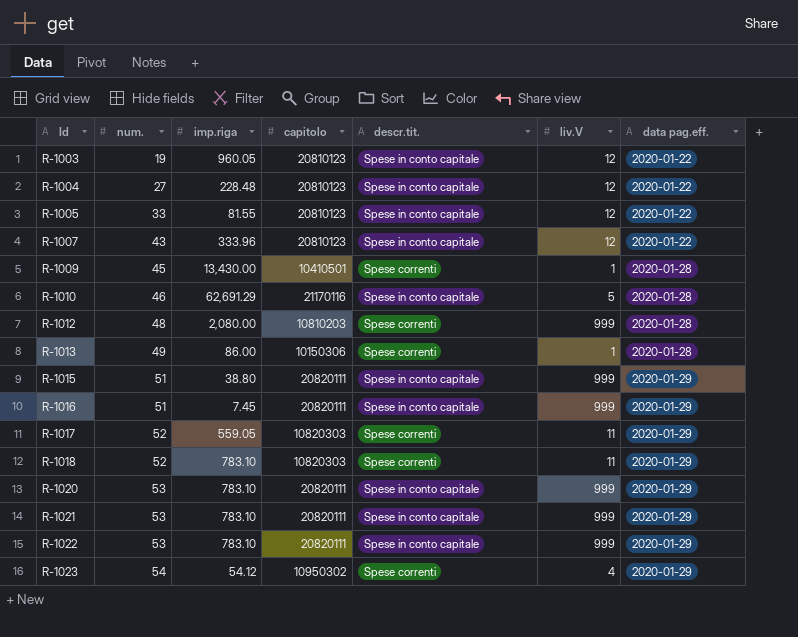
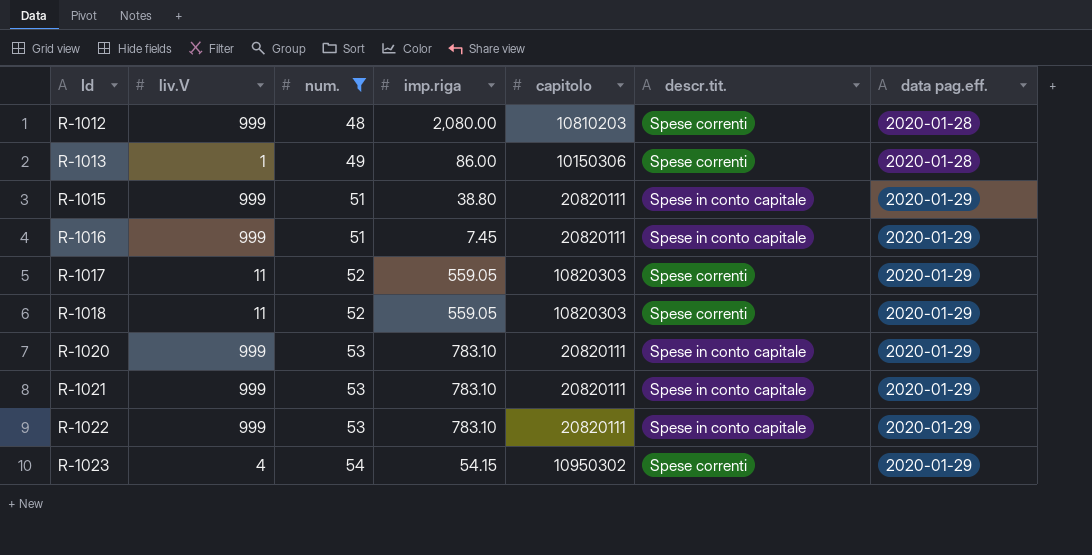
filter: none -> num. >= 48
column liv.V | position: 6 -> 2
R-1018 | imp.riga: 783.10 -> 559.05
R-1023 | imp.riga: 54.12 -> 54.15

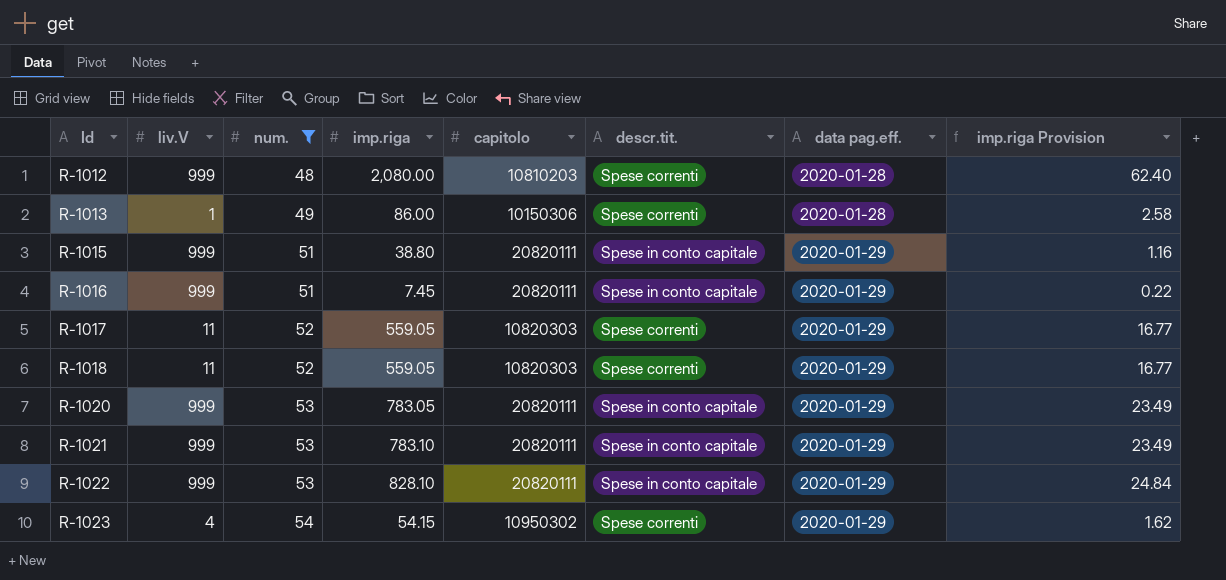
column imp.riga Provision | formula: none -> [imp.riga] * 0.03
R-1020 | imp.riga: 783.10 -> 783.05
R-1022 | imp.riga: 783.10 -> 828.10

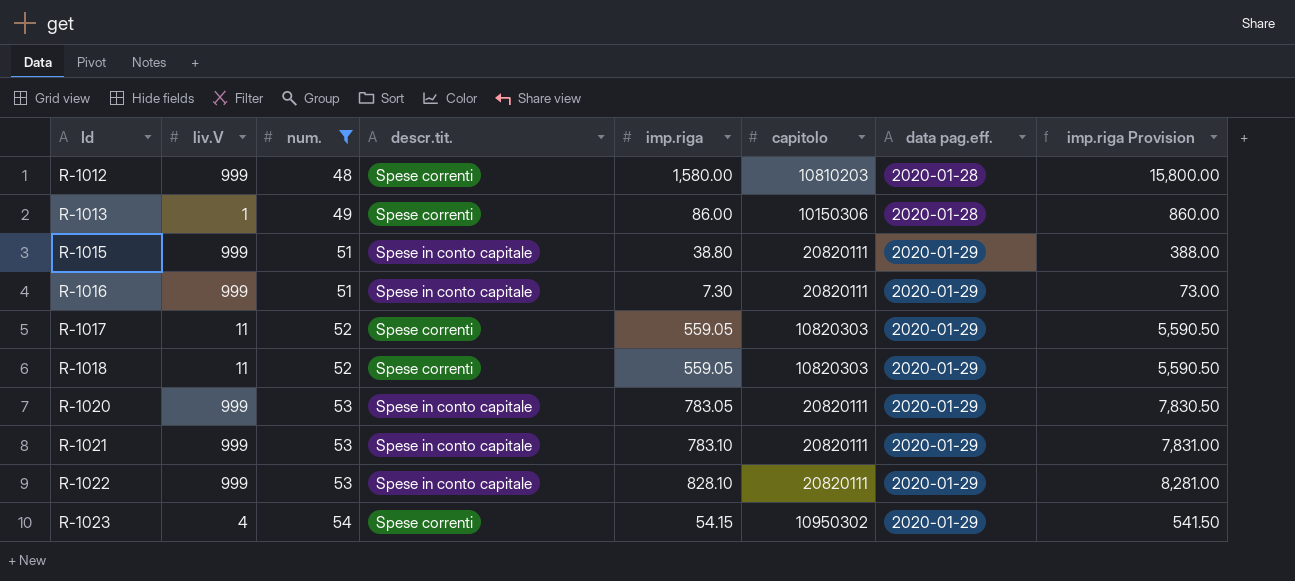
column descr.tit. | position: 6 -> 4
column imp.riga Provision | formula: [imp.riga] * 0.03 -> [imp.riga] * 10
R-1012 | imp.riga: 2,080.00 -> 1,580.00
R-1016 | imp.riga: 7.45 -> 7.30

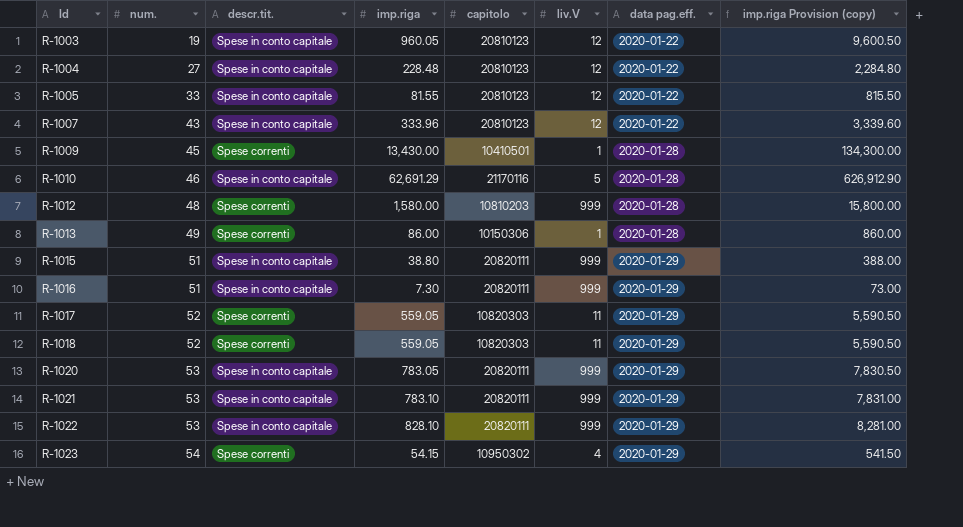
filter: num. >= 48 -> none
column liv.V | position: 2 -> 6
column name: imp.riga Provision -> imp.riga Provision (copy)

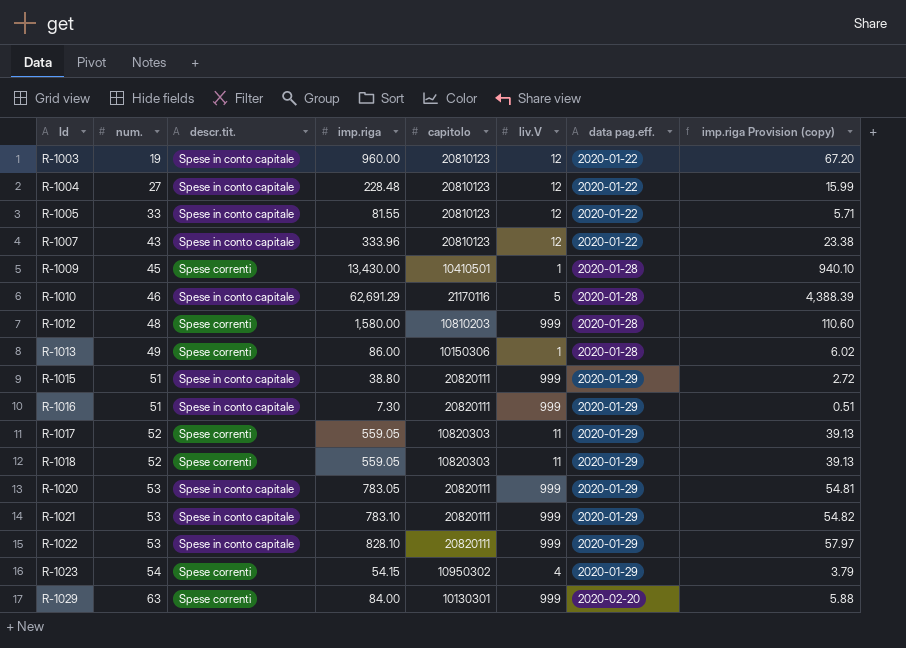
column imp.riga Provision (copy) | formula: [imp.riga] * 10 -> [imp.riga] * 0.07
R-1003 | imp.riga: 960.05 -> 960.00
row R-1029: none -> 63 | Spese correnti | 84.00 | 10130301 | 999 | 2020-02-20 | 5.88

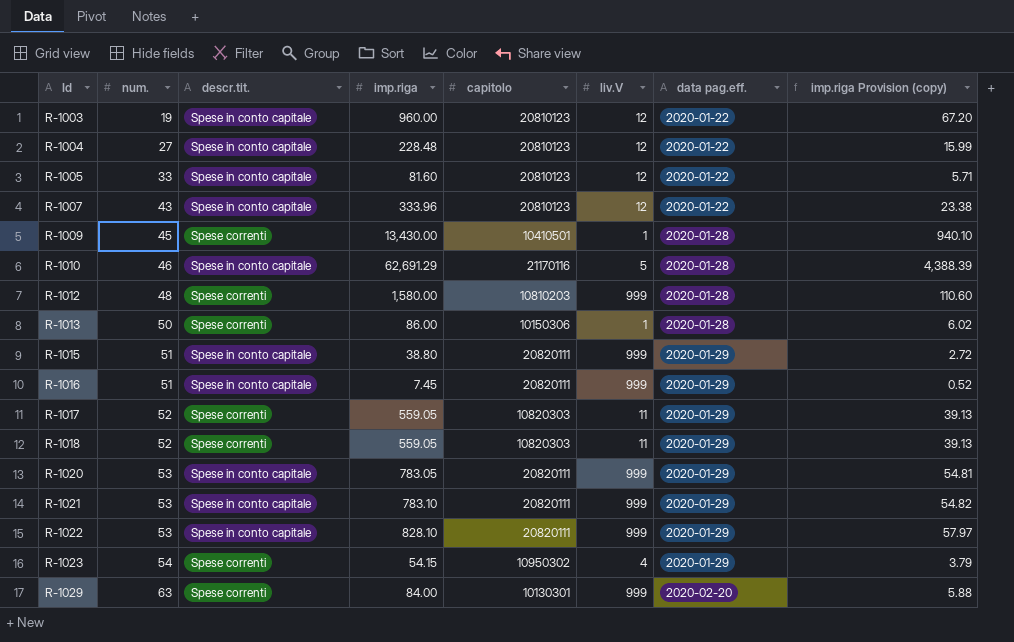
R-1005 | imp.riga: 81.55 -> 81.60
R-1013 | num.: 49 -> 50
R-1016 | imp.riga: 7.30 -> 7.45
R-1016 | imp.riga Provision (copy): 0.51 -> 0.52

